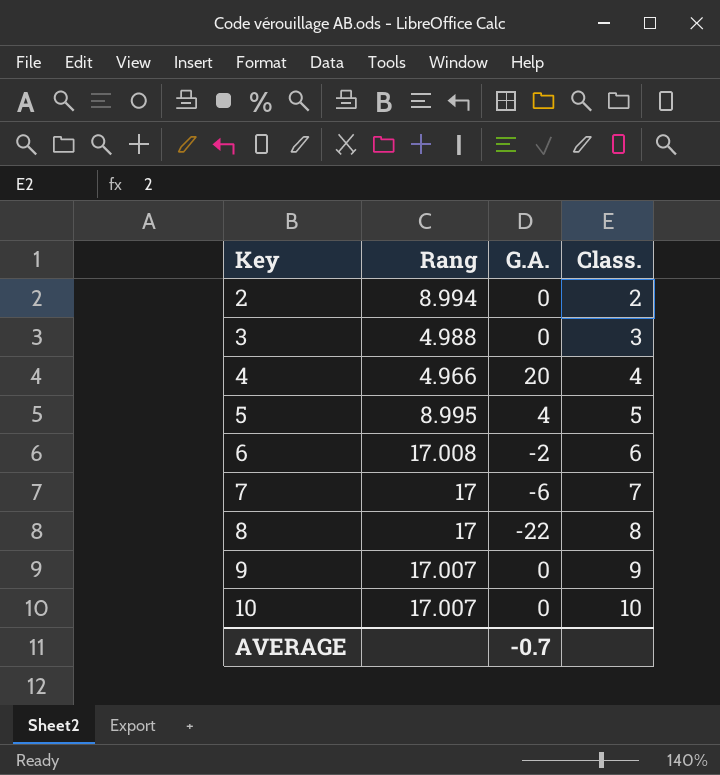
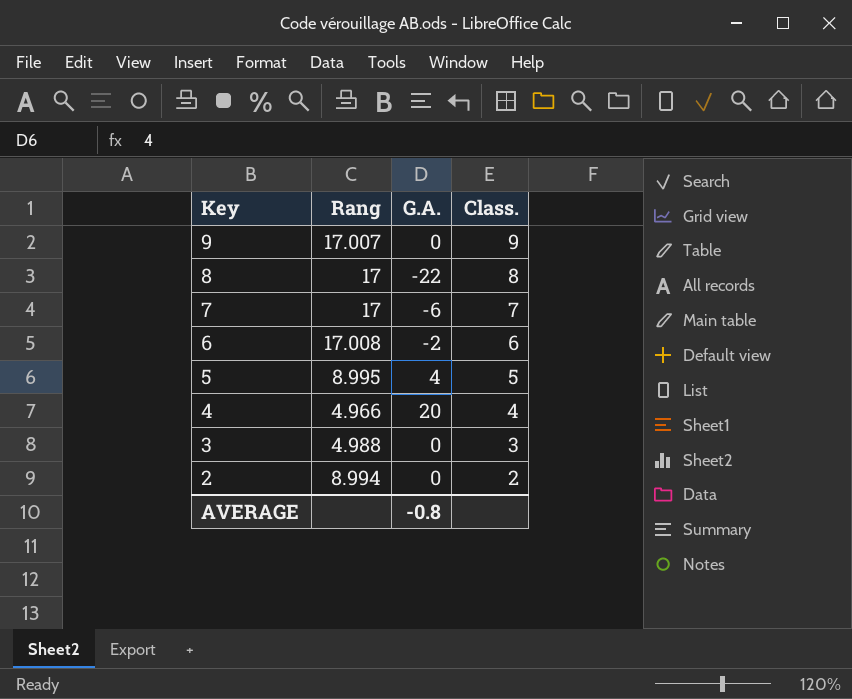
row order: Key ascending -> Key descending
row 10: 17.007 | 0 | 10 -> none
AVERAGE | G.A.: -0.7 -> -0.8

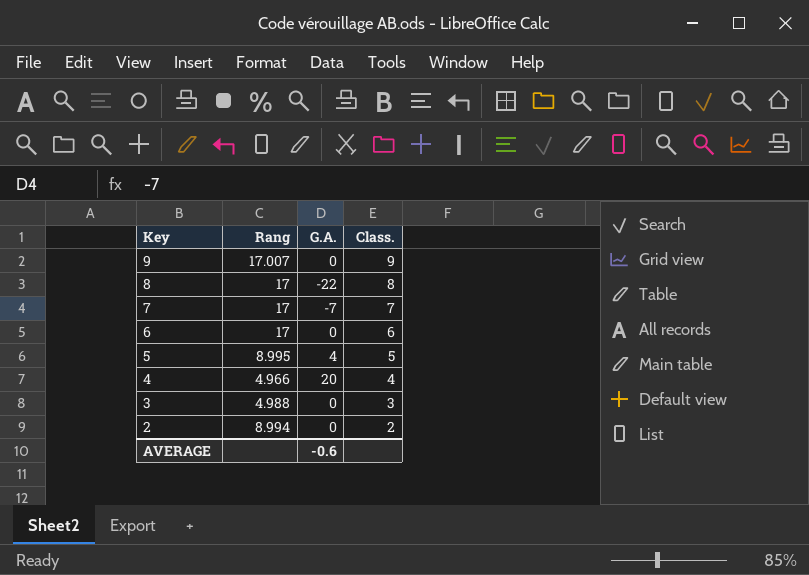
7 | G.A.: -6 -> -7
6 | Rang: 17.008 -> 17
6 | G.A.: -2 -> 0
AVERAGE | G.A.: -0.8 -> -0.6

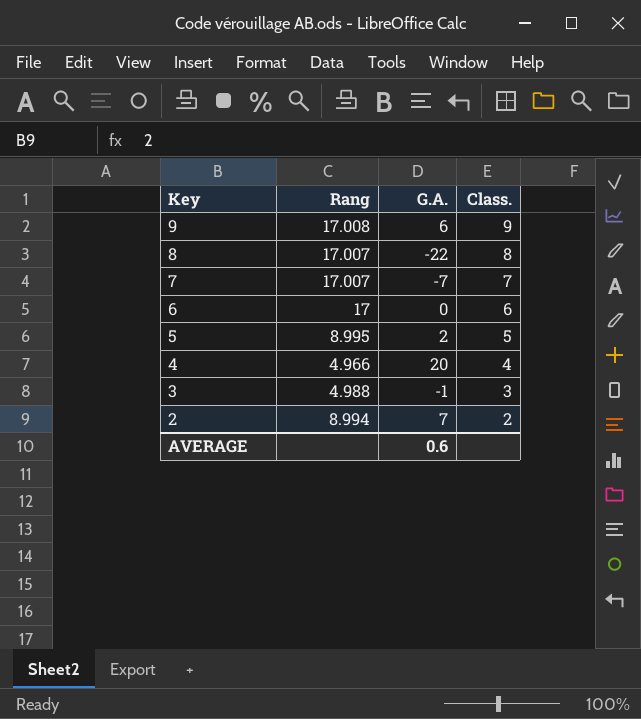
9 | Rang: 17.007 -> 17.008
9 | G.A.: 0 -> 6
8 | Rang: 17 -> 17.007
7 | Rang: 17 -> 17.007
5 | G.A.: 4 -> 2
3 | G.A.: 0 -> -1
2 | G.A.: 0 -> 7
AVERAGE | G.A.: -0.6 -> 0.6

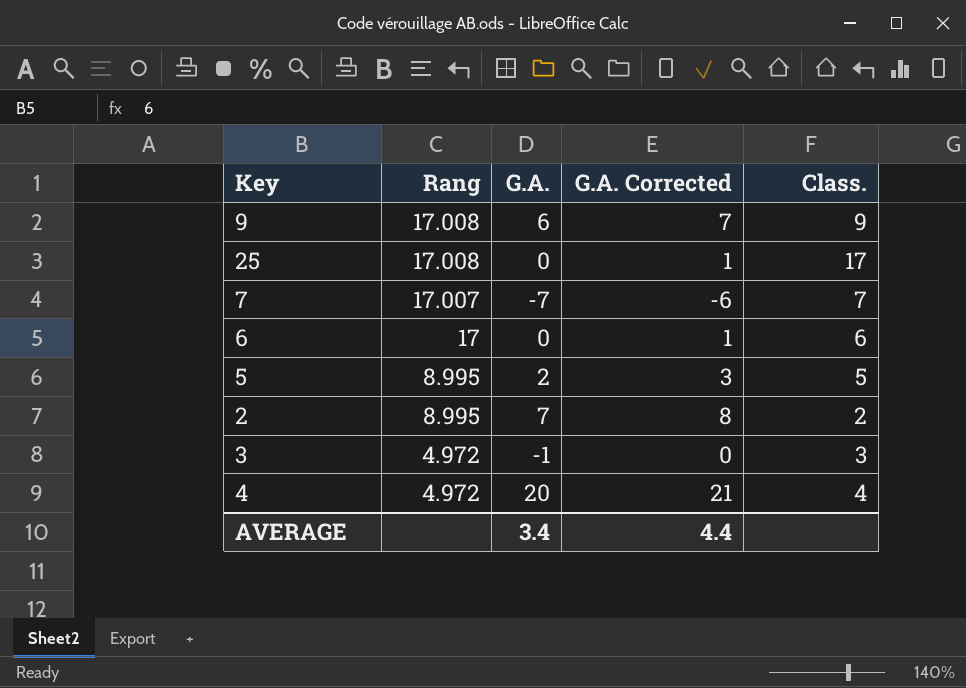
row order: Key descending -> Rang descending
column G.A. Corrected | formula: none -> [G.A.] + 1
row 8: 17.007 | -22 | 8 -> none
row 25: none -> 17.008 | 0 | 1 | 17
2 | Rang: 8.994 -> 8.995
3 | Rang: 4.988 -> 4.972
4 | Rang: 4.966 -> 4.972
AVERAGE | G.A.: 0.6 -> 3.4

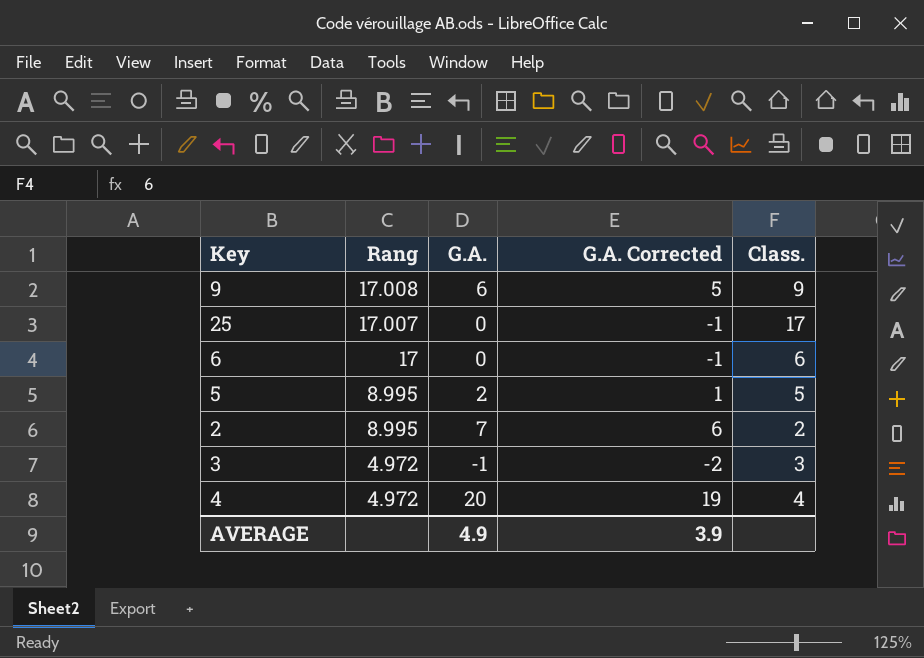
column G.A. Corrected | formula: [G.A.] + 1 -> [G.A.] - 1
row 7: 17.007 | -7 | -6 | 7 -> none
25 | Rang: 17.008 -> 17.007
AVERAGE | G.A.: 3.4 -> 4.9
AVERAGE | G.A. Corrected: 4.4 -> 3.9

